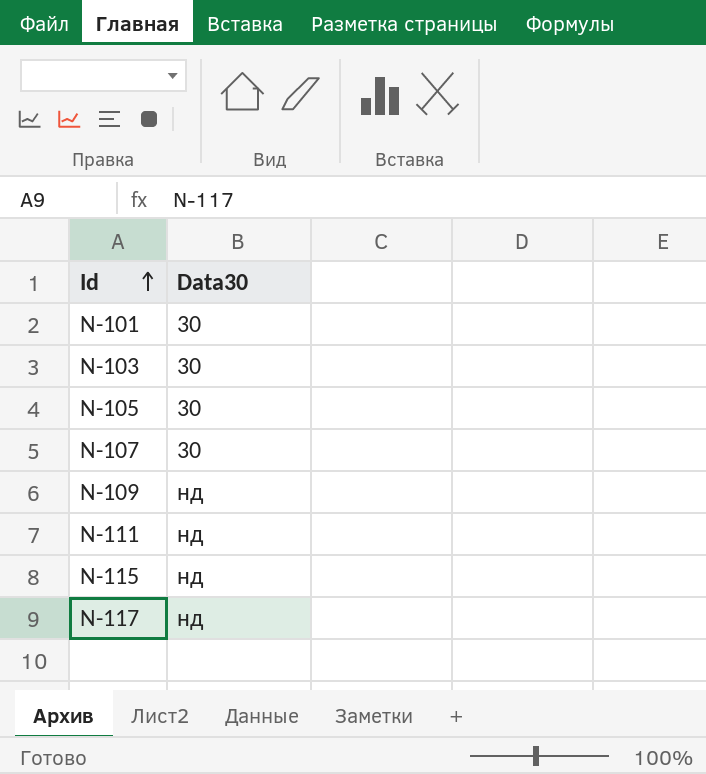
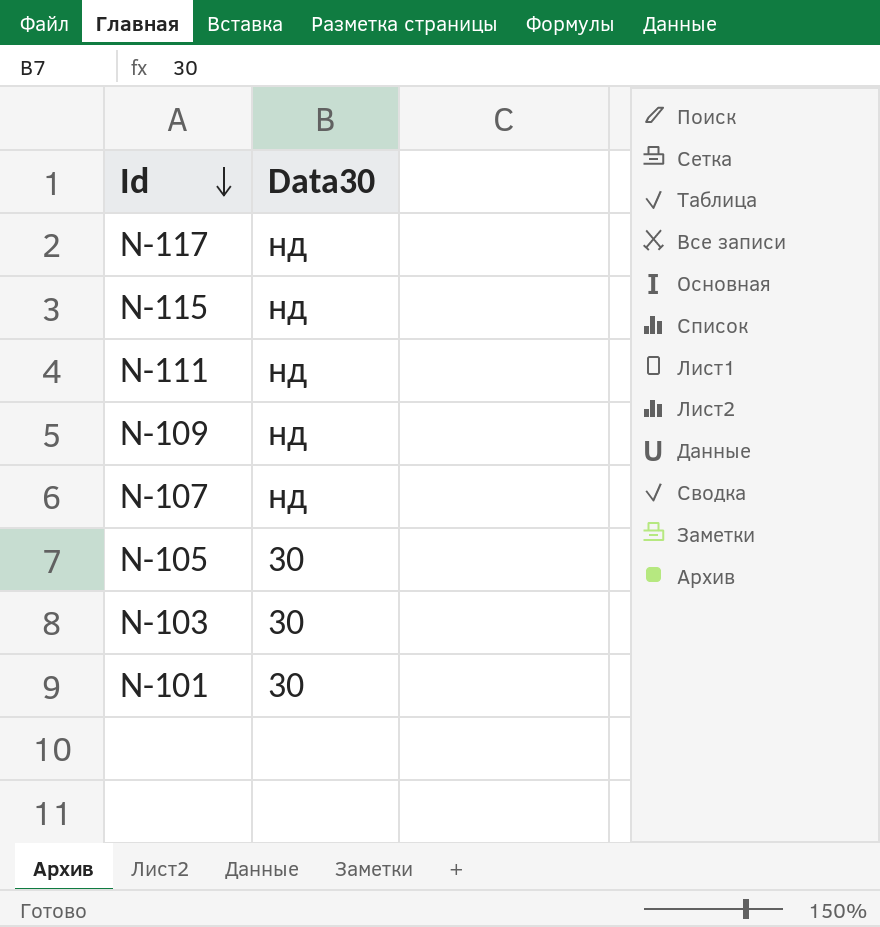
row order: Id ascending -> Id descending
N-107 | Data30: 30 -> нд

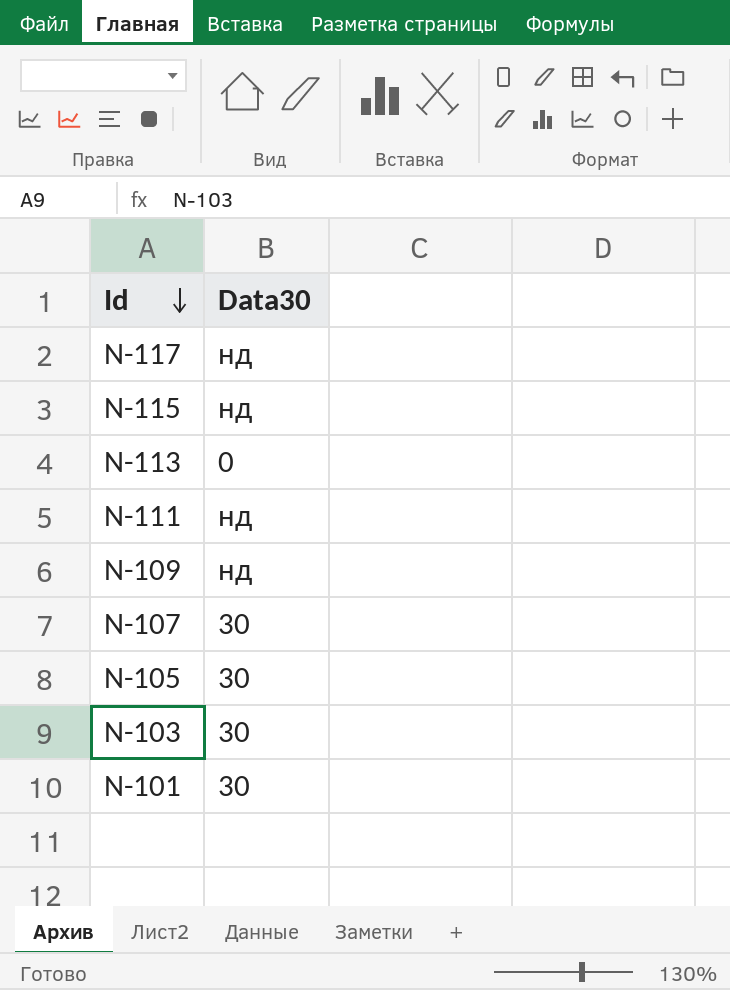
row N-113: none -> 0
N-107 | Data30: нд -> 30

